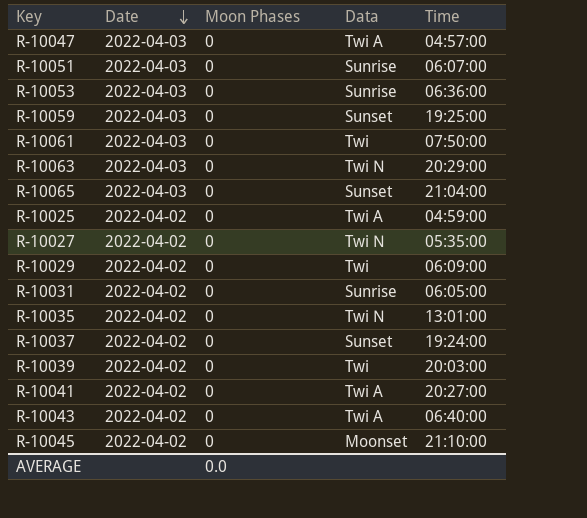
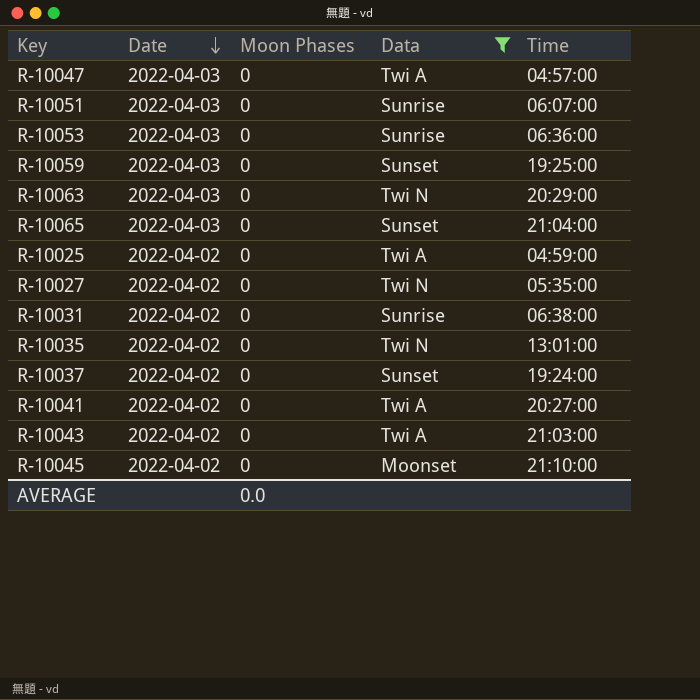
filter: none -> Data != Twi
R-10031 | Time: 06:05:00 -> 06:38:00
R-10043 | Time: 06:40:00 -> 21:03:00

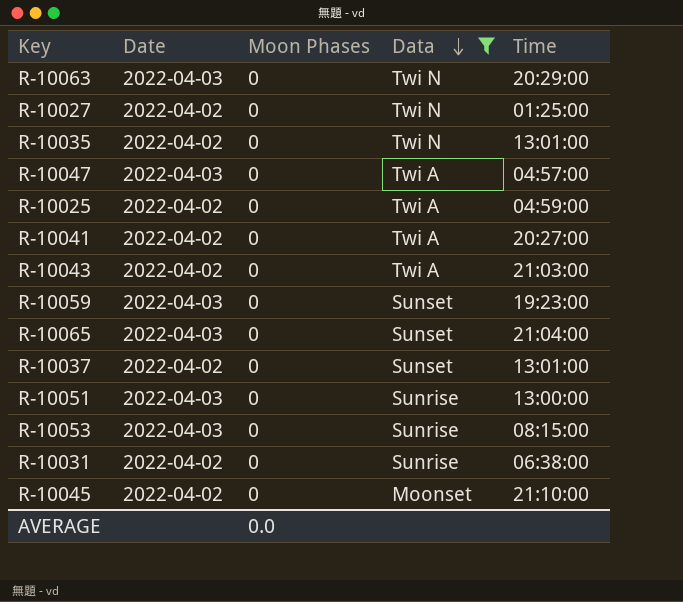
row order: Date descending -> Data descending
R-10027 | Time: 05:35:00 -> 01:25:00
R-10059 | Time: 19:25:00 -> 19:23:00
R-10037 | Time: 19:24:00 -> 13:01:00
R-10051 | Time: 06:07:00 -> 13:00:00
R-10053 | Time: 06:36:00 -> 08:15:00

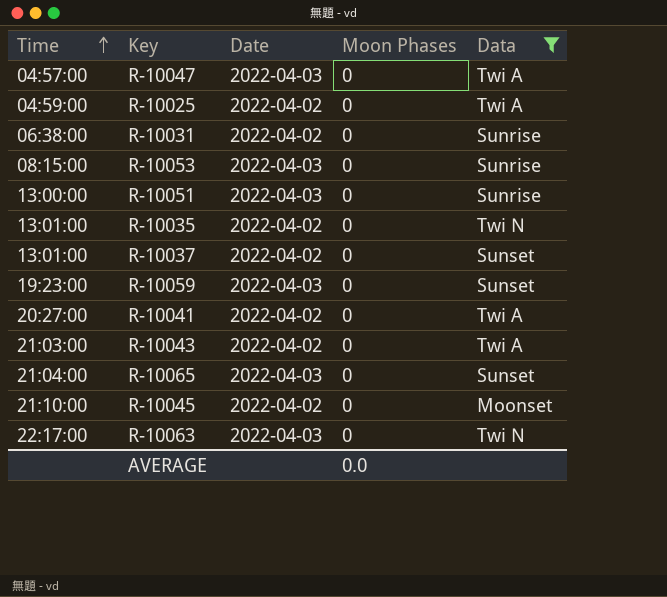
row order: Data descending -> Time ascending
column Time | position: 5 -> 1
row R-10027: 2022-04-02 | 0 | Twi N | 01:25:00 -> none
R-10063 | Time: 20:29:00 -> 22:17:00

